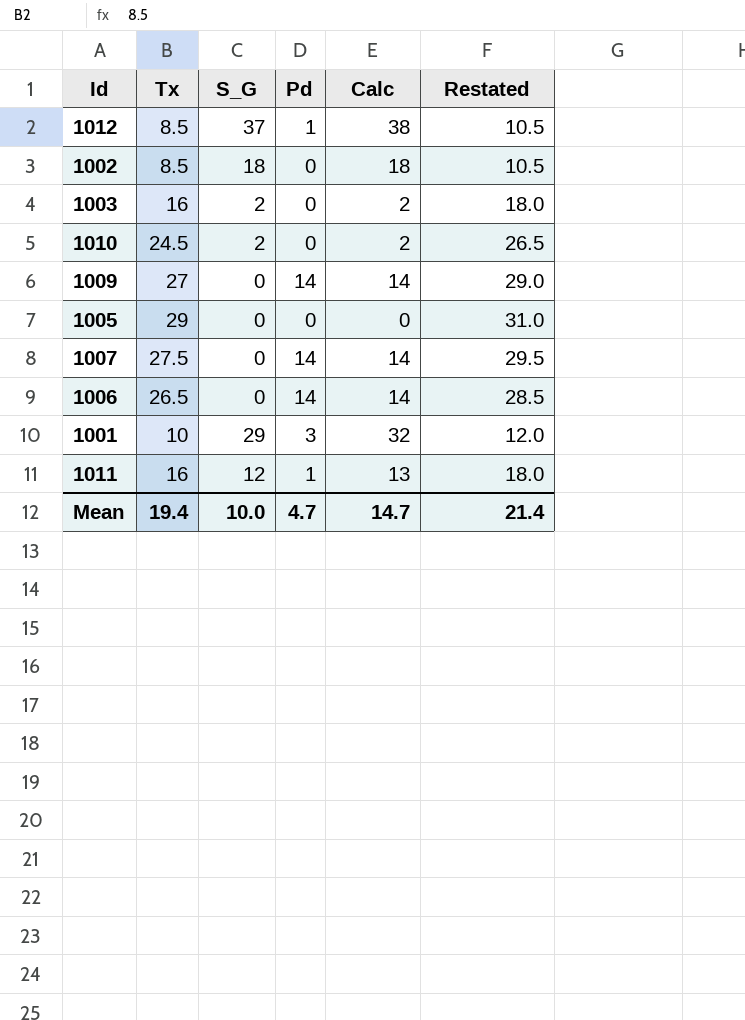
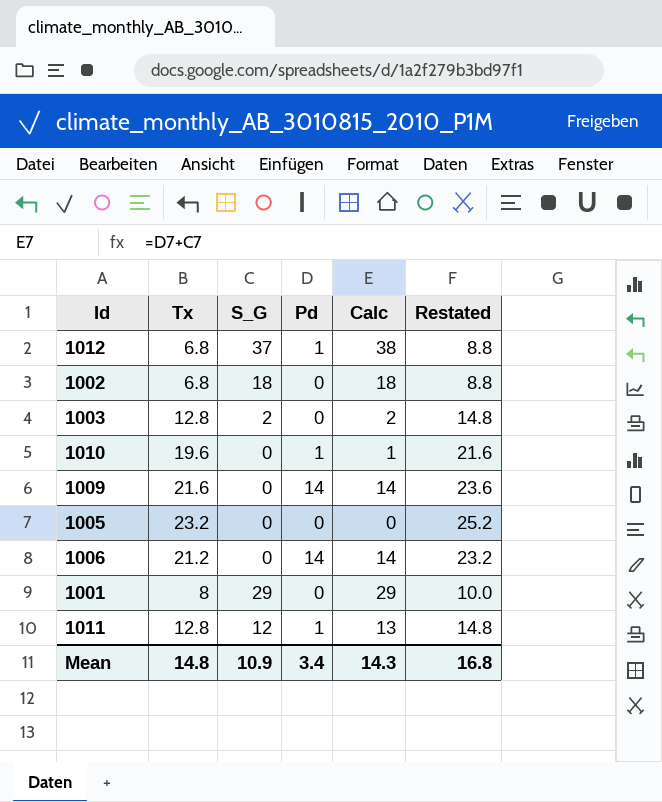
row 1007: 27.5 | 0 | 14 | 14 | 29.5 -> none
1012 | Tx: 8.5 -> 6.8
1012 | Restated: 10.5 -> 8.8
1002 | Tx: 8.5 -> 6.8
1002 | Restated: 10.5 -> 8.8
1003 | Tx: 16 -> 12.8
1003 | Restated: 18.0 -> 14.8
1010 | Tx: 24.5 -> 19.6
1010 | S_G: 2 -> 0
1010 | Pd: 0 -> 1
1010 | Calc: 2 -> 1
1010 | Restated: 26.5 -> 21.6
1009 | Tx: 27 -> 21.6
1009 | Restated: 29.0 -> 23.6
1005 | Tx: 29 -> 23.2
1005 | Restated: 31.0 -> 25.2
1006 | Tx: 26.5 -> 21.2
1006 | Restated: 28.5 -> 23.2
1001 | Tx: 10 -> 8
1001 | Pd: 3 -> 0
1001 | Calc: 32 -> 29
1001 | Restated: 12.0 -> 10.0
1011 | Tx: 16 -> 12.8
1011 | Restated: 18.0 -> 14.8
Mean | Tx: 19.4 -> 14.8
Mean | S_G: 10.0 -> 10.9
Mean | Pd: 4.7 -> 3.4
Mean | Calc: 14.7 -> 14.3
Mean | Restated: 21.4 -> 16.8

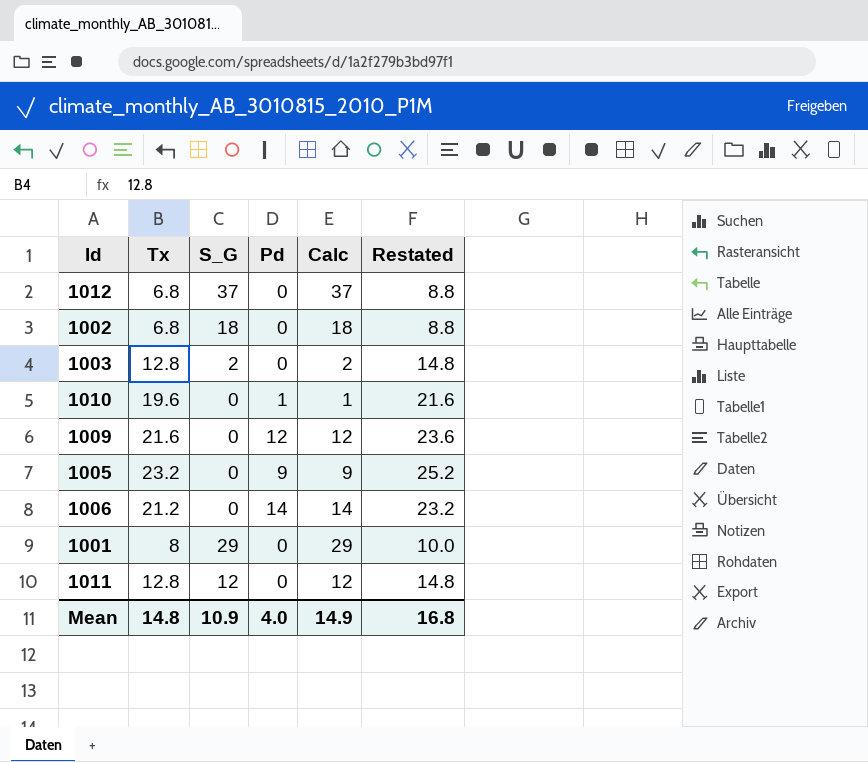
1012 | Pd: 1 -> 0
1012 | Calc: 38 -> 37
1009 | Pd: 14 -> 12
1009 | Calc: 14 -> 12
1005 | Pd: 0 -> 9
1005 | Calc: 0 -> 9
1011 | Pd: 1 -> 0
1011 | Calc: 13 -> 12
Mean | Pd: 3.4 -> 4.0
Mean | Calc: 14.3 -> 14.9

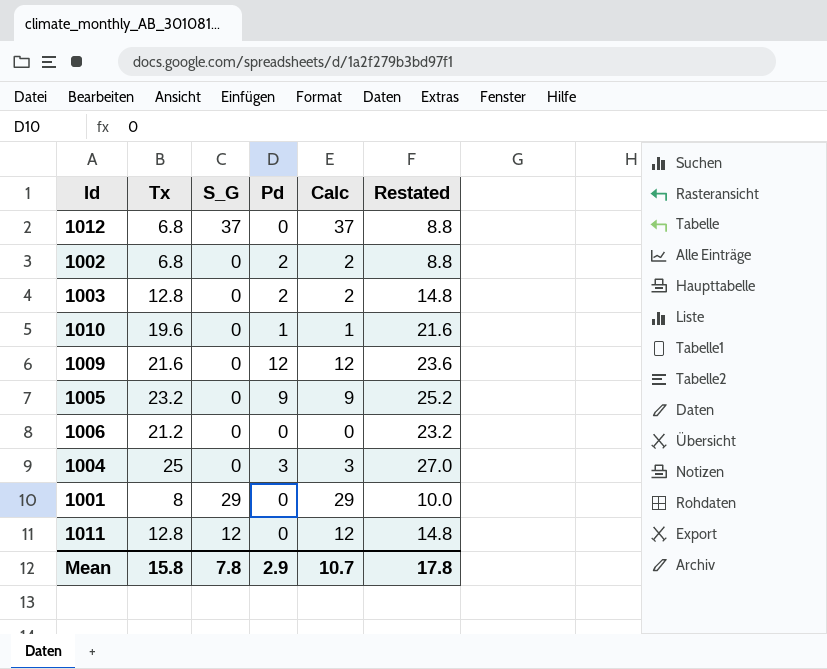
1002 | S_G: 18 -> 0
1002 | Pd: 0 -> 2
1002 | Calc: 18 -> 2
1003 | S_G: 2 -> 0
1003 | Pd: 0 -> 2
1006 | Pd: 14 -> 0
1006 | Calc: 14 -> 0
row 1004: none -> 25 | 0 | 3 | 3 | 27.0
Mean | Tx: 14.8 -> 15.8
Mean | S_G: 10.9 -> 7.8
Mean | Pd: 4.0 -> 2.9
Mean | Calc: 14.9 -> 10.7
Mean | Restated: 16.8 -> 17.8

